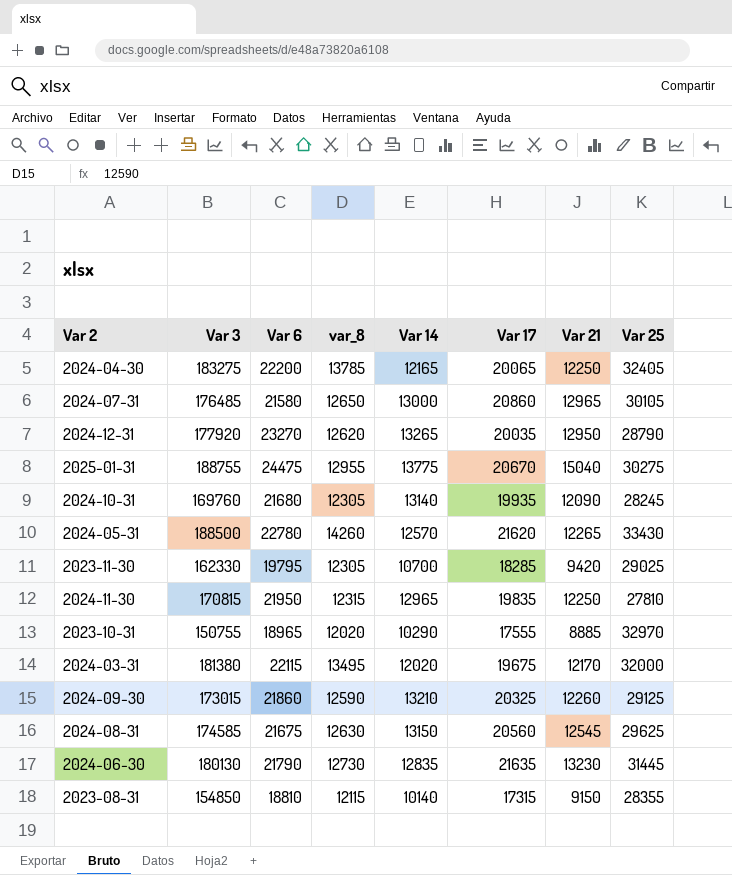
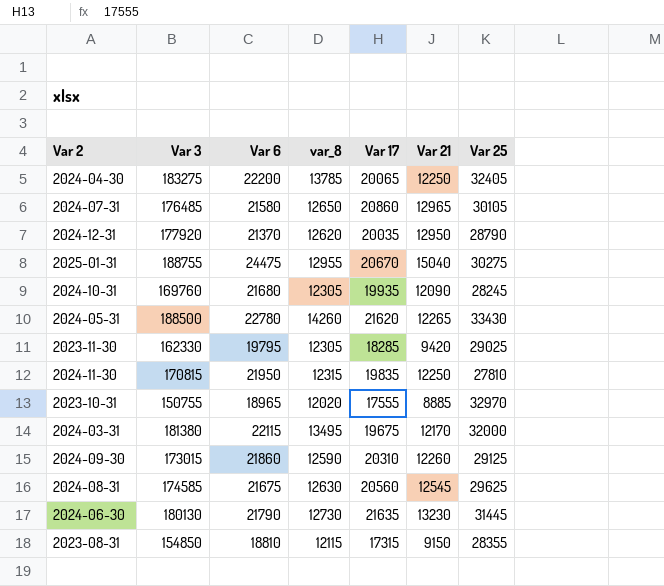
column Var 14 | position: 5 -> none
2024-12-31 | Var 6: 23270 -> 21370
2024-09-30 | Var 17: 20325 -> 20310

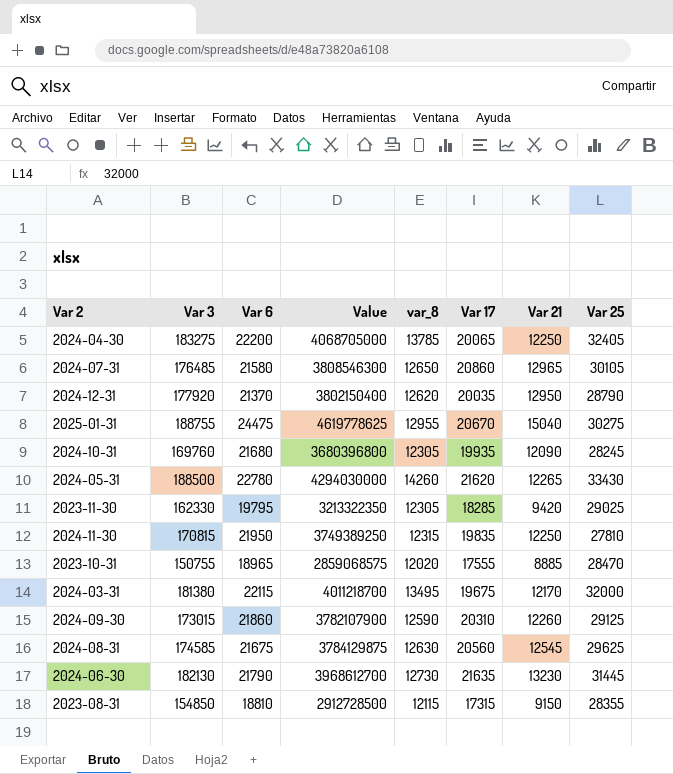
column Value | formula: none -> [Var 3] * [Var 6]
2023-10-31 | Var 25: 32970 -> 28470
2024-06-30 | Var 3: 180130 -> 182130

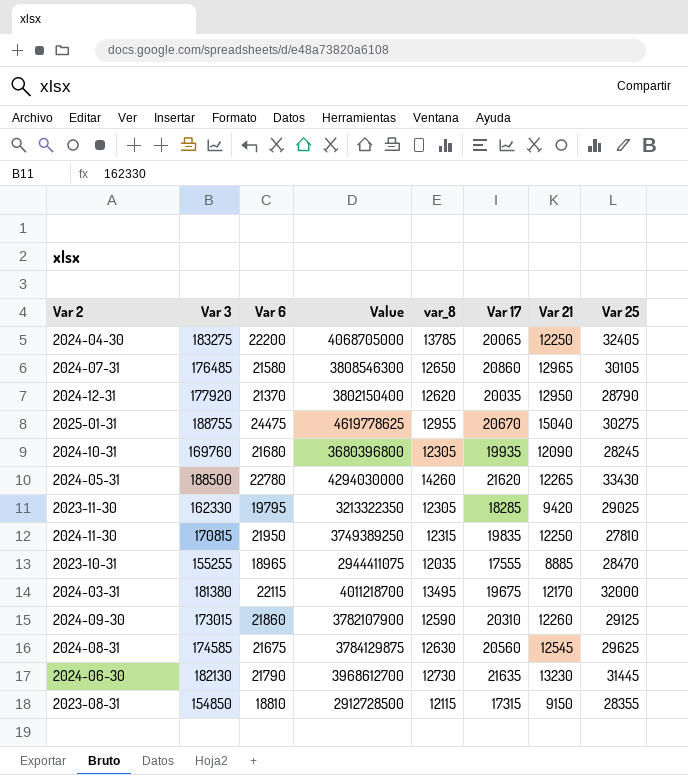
2023-10-31 | Var 3: 150755 -> 155255
2023-10-31 | Value: 2859068575 -> 2944411075
2023-10-31 | var_8: 12020 -> 12035

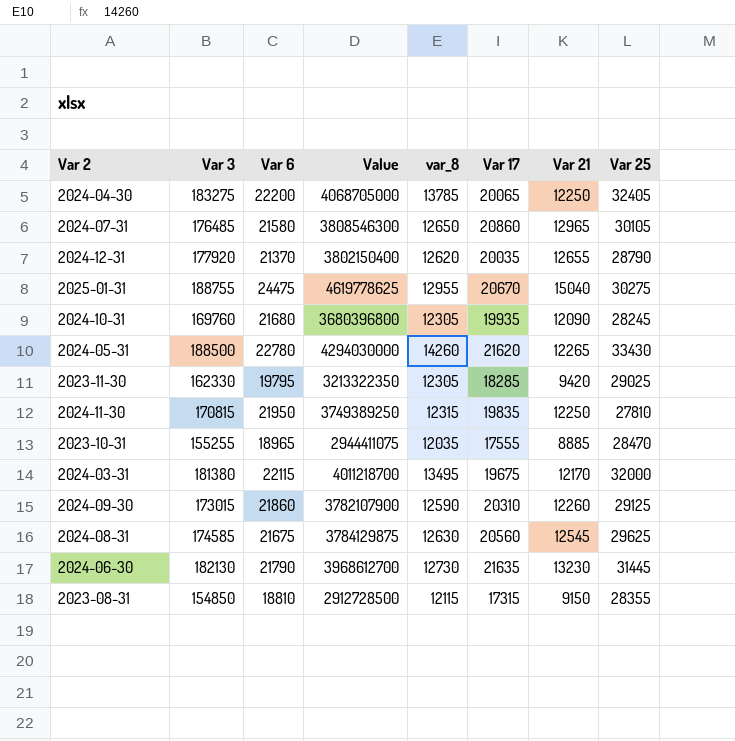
2024-12-31 | Var 21: 12950 -> 12655

